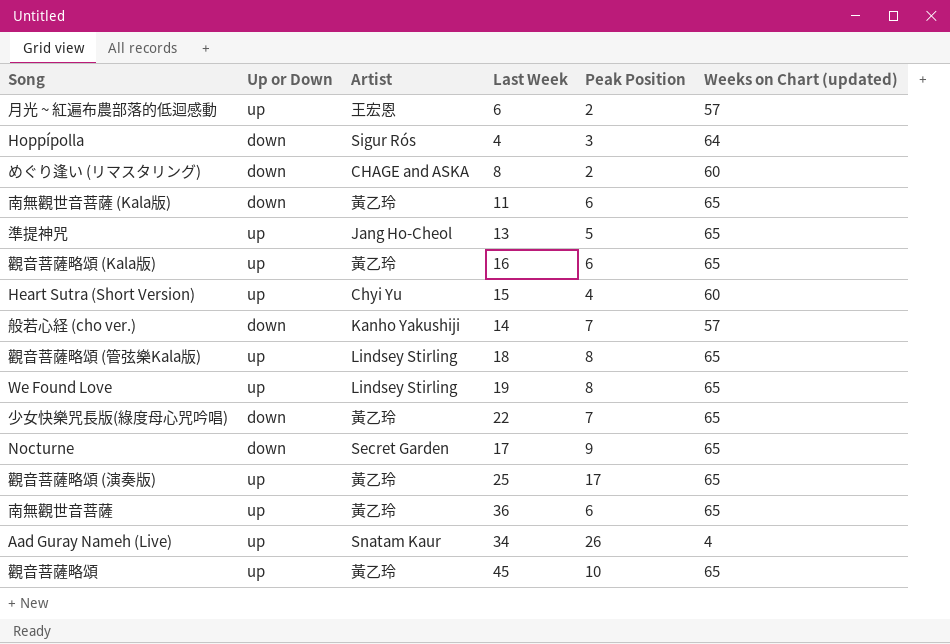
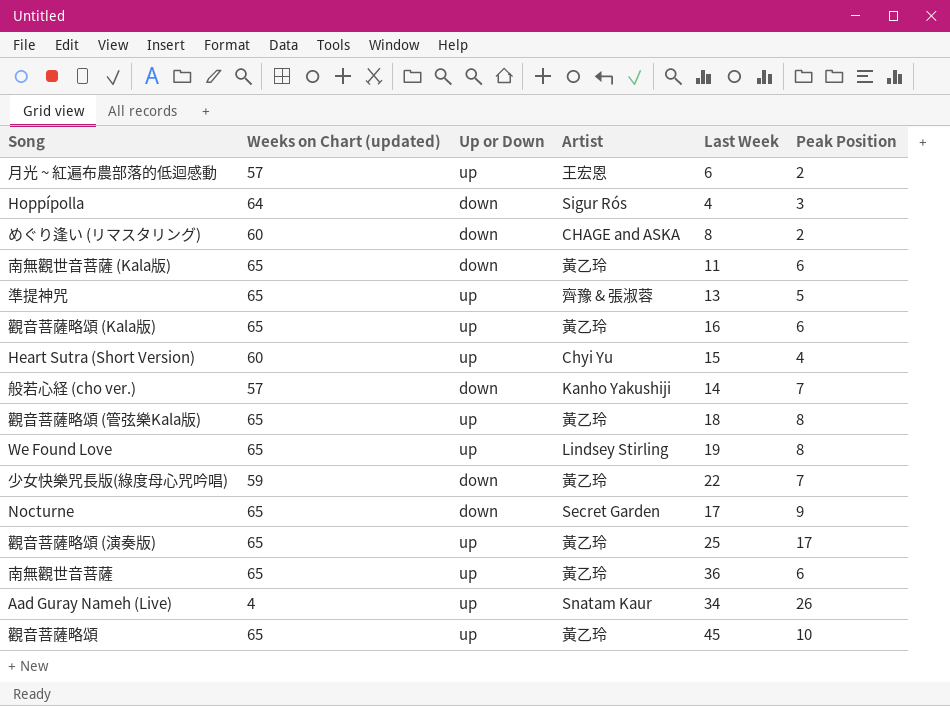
column Weeks on Chart (updated) | position: 6 -> 2
準提神咒 | Artist: Jang Ho-Cheol -> 齊豫 & 張淑蓉
觀音菩薩略頌 (管弦樂Kala版) | Artist: Lindsey Stirling -> 黃乙玲
少女快樂咒長版(綠度母心咒吟唱) | Weeks on Chart (updated): 65 -> 59

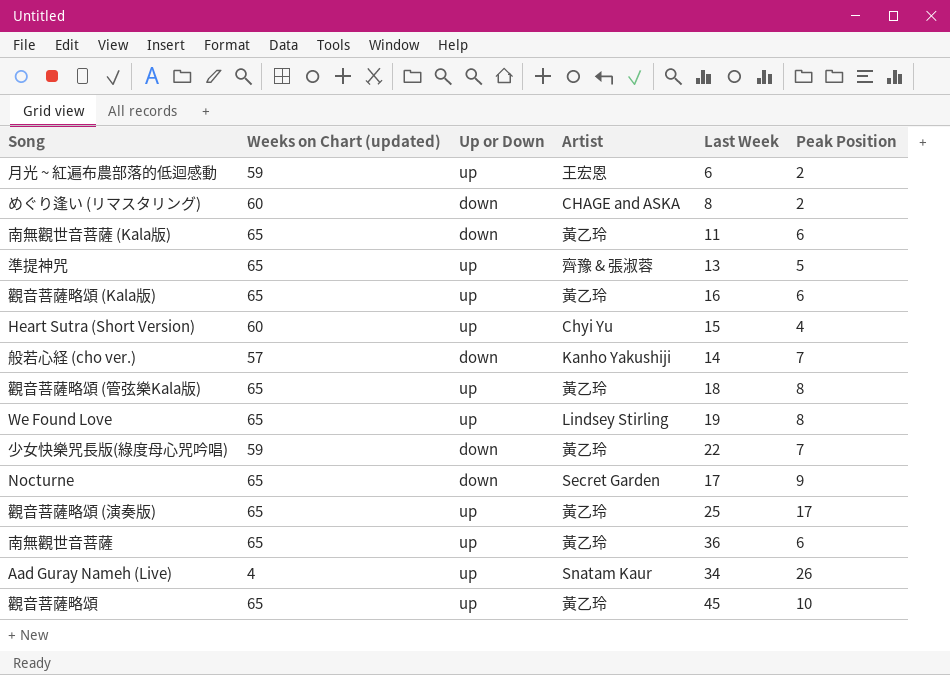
row Hoppípolla: 64 | down | Sigur Rós | 4 | 3 -> none
月光 ~ 紅遍布農部落的低迴感動 | Weeks on Chart (updated): 57 -> 59

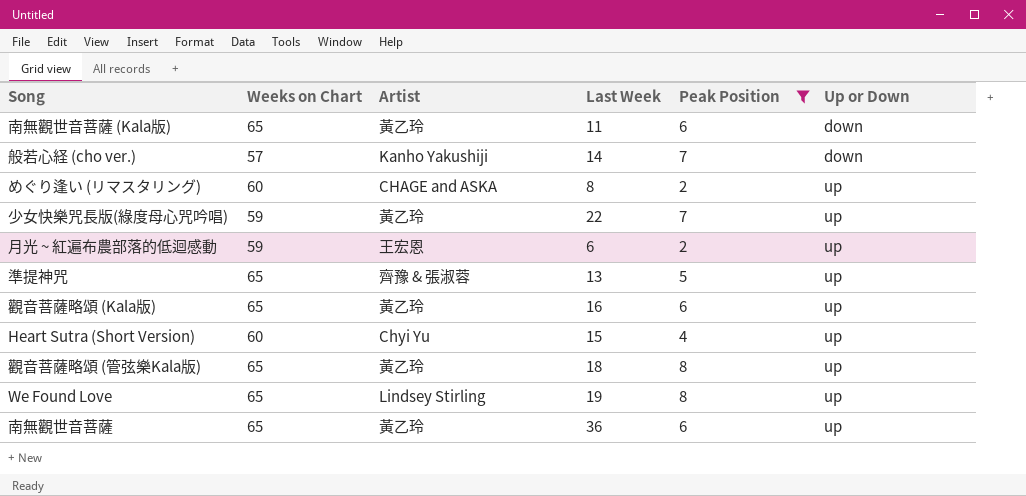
filter: none -> Peak Position <= 8
row order: none -> Up or Down ascending
column name: Weeks on Chart (updated) -> Weeks on Chart
column Up or Down | position: 3 -> 6
めぐり逢い (リマスタリング) | Up or Down: down -> up
少女快樂咒長版(綠度母心咒吟唱) | Up or Down: down -> up

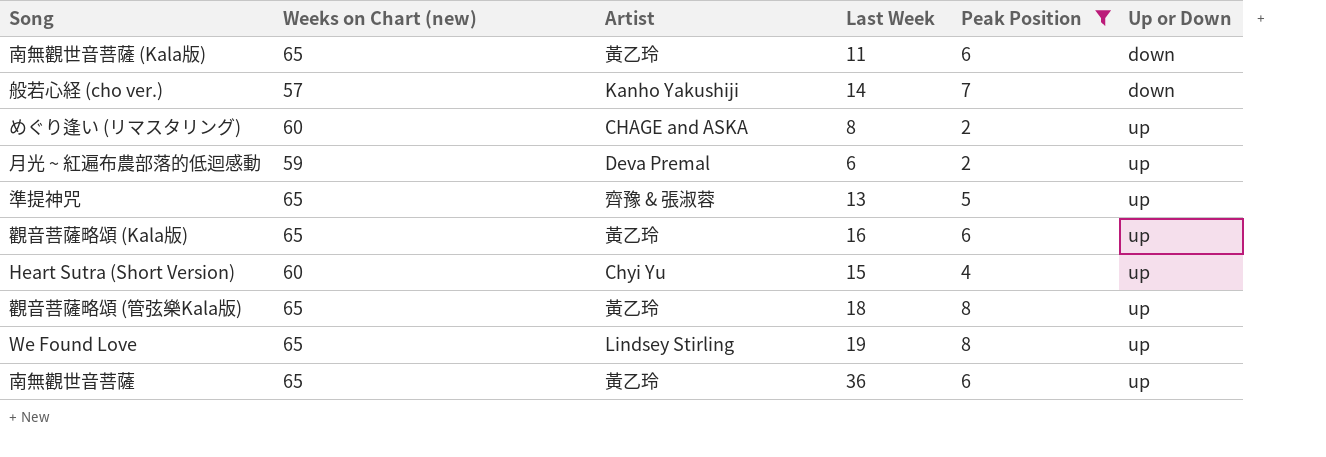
column name: Weeks on Chart -> Weeks on Chart (new)
row 少女快樂咒長版(綠度母心咒吟唱): 59 | 黃乙玲 | 22 | 7 | up -> none
月光 ~ 紅遍布農部落的低迴感動 | Artist: 王宏恩 -> Deva Premal

